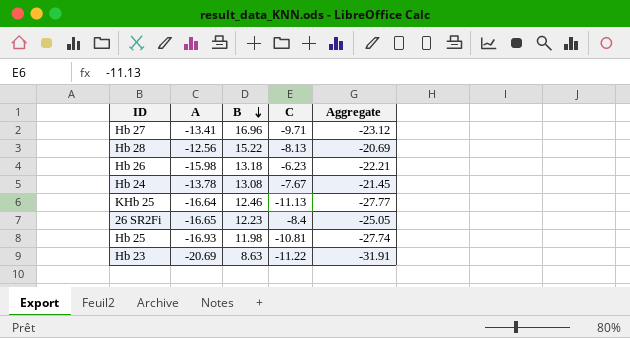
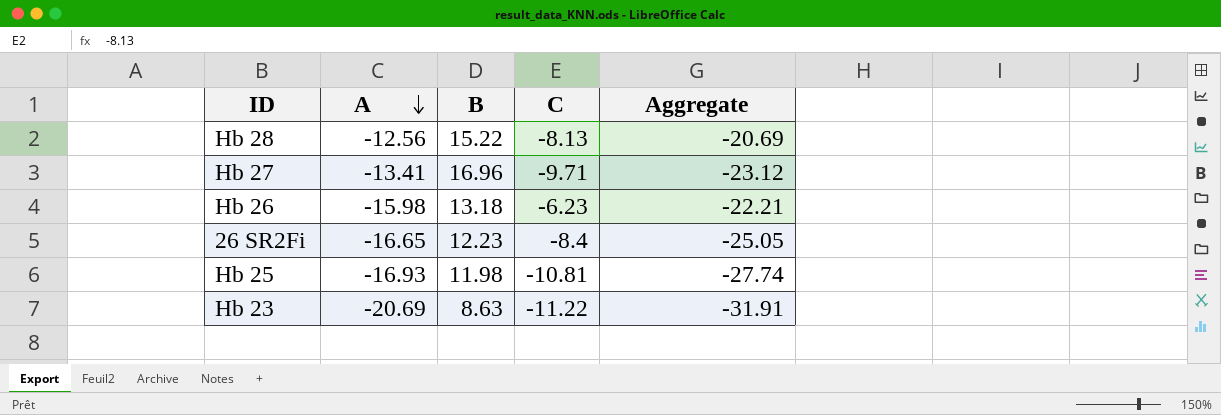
row order: B descending -> A descending
row Hb 24: -13.78 | 13.08 | -7.67 | -21.45 -> none
row KHb 25: -16.64 | 12.46 | -11.13 | -27.77 -> none

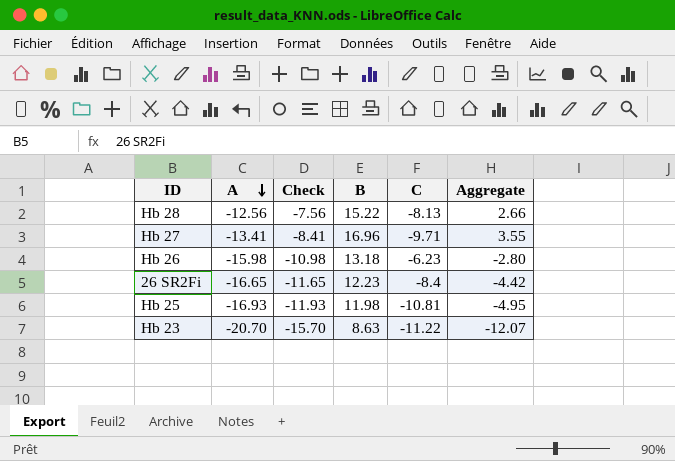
column Check | formula: none -> [A] + 5
column Aggregate | formula: [A] + [C] -> [A] + [B]
Hb 23 | A: -20.69 -> -20.70

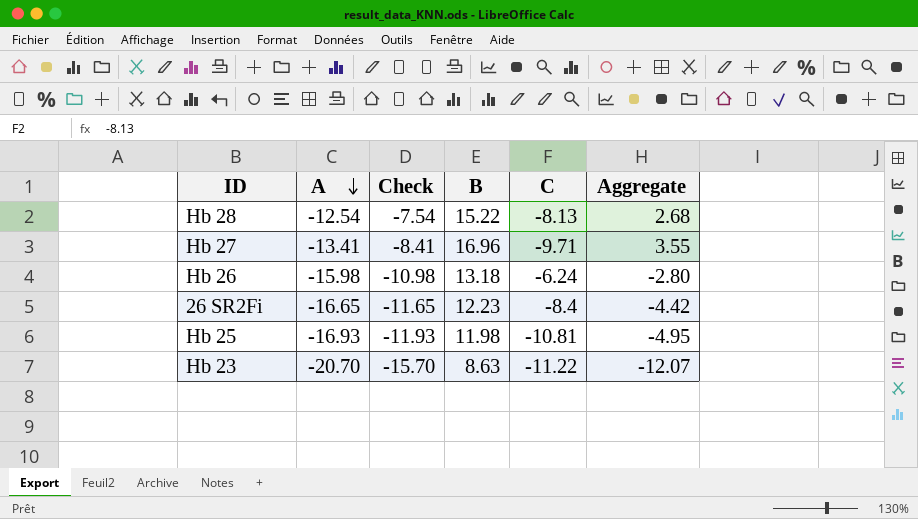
Hb 28 | A: -12.56 -> -12.54
Hb 28 | Check: -7.56 -> -7.54
Hb 28 | Aggregate: 2.66 -> 2.68
Hb 26 | C: -6.23 -> -6.24

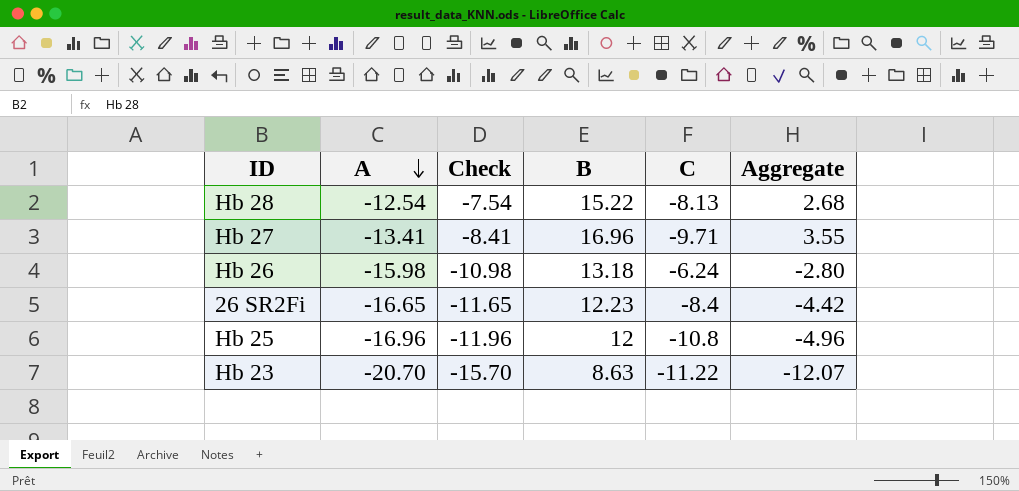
Hb 25 | A: -16.93 -> -16.96
Hb 25 | Check: -11.93 -> -11.96
Hb 25 | B: 11.98 -> 12
Hb 25 | C: -10.81 -> -10.8
Hb 25 | Aggregate: -4.95 -> -4.96

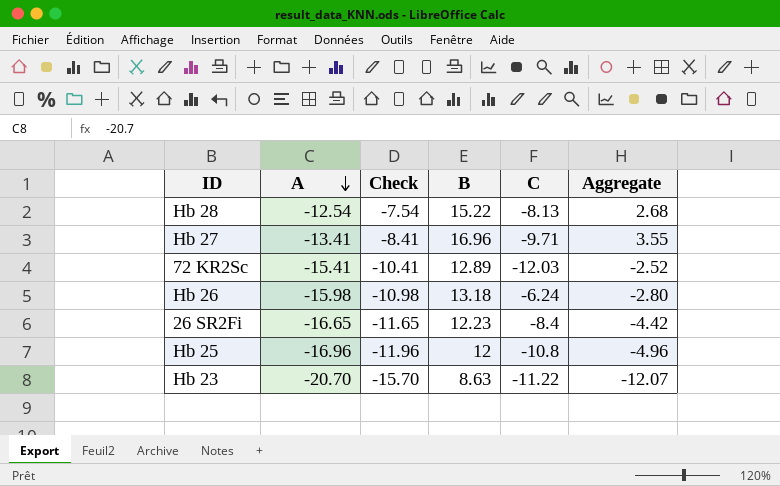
row 72 KR2Sc: none -> -15.41 | -10.41 | 12.89 | -12.03 | -2.52

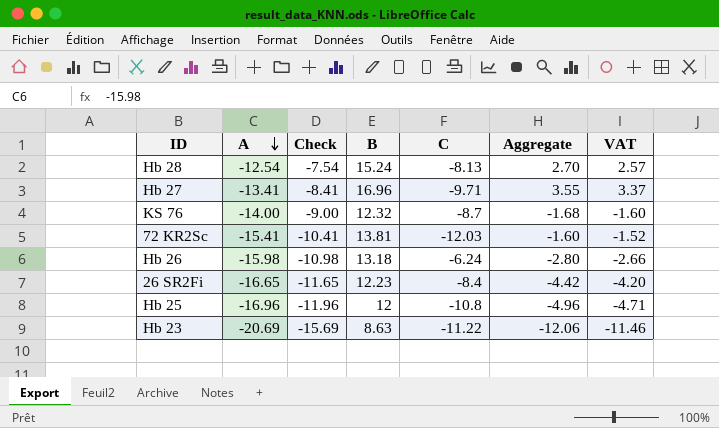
column VAT | formula: none -> [Aggregate] * 0.95
Hb 28 | B: 15.22 -> 15.24
Hb 28 | Aggregate: 2.68 -> 2.70
row KS 76: none -> -14.00 | -9.00 | 12.32 | -8.7 | -1.68 | -1.60
72 KR2Sc | B: 12.89 -> 13.81
72 KR2Sc | Aggregate: -2.52 -> -1.60
Hb 23 | A: -20.70 -> -20.69
Hb 23 | Check: -15.70 -> -15.69
Hb 23 | Aggregate: -12.07 -> -12.06

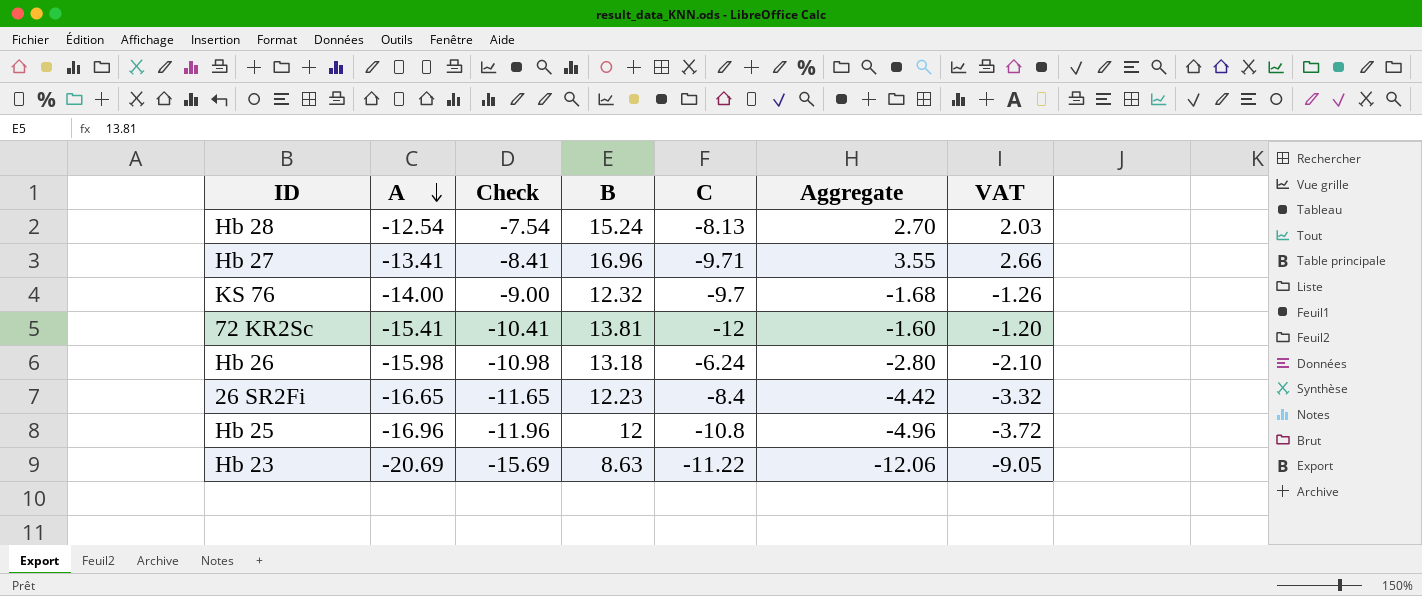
column VAT | formula: [Aggregate] * 0.95 -> [Aggregate] * 0.75
KS 76 | C: -8.7 -> -9.7
72 KR2Sc | C: -12.03 -> -12

